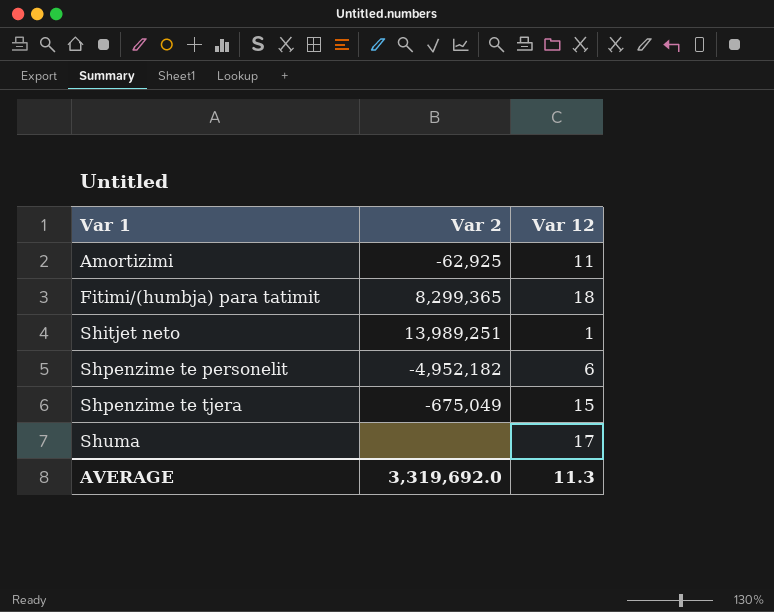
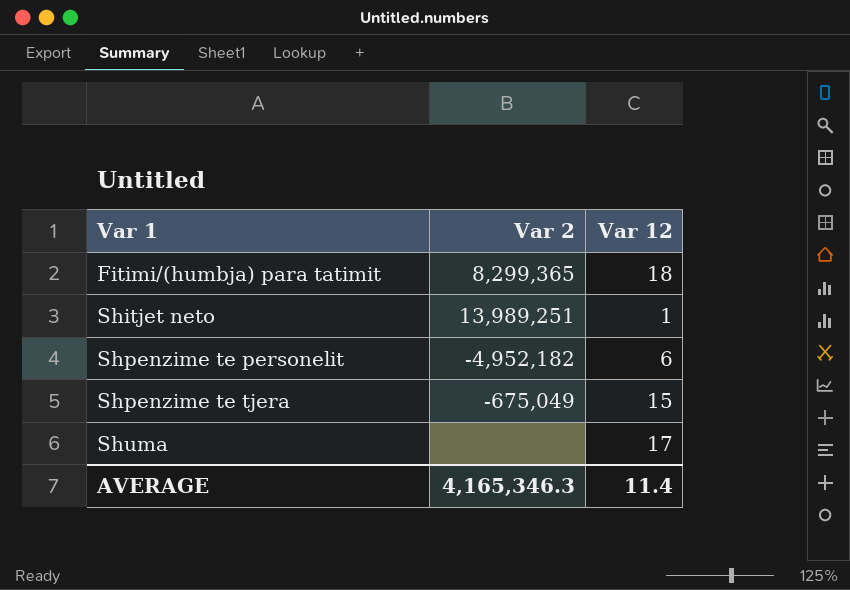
row Amortizimi: -62,925 | 11 -> none
AVERAGE | Var 2: 3,319,692.0 -> 4,165,346.3
AVERAGE | Var 12: 11.3 -> 11.4

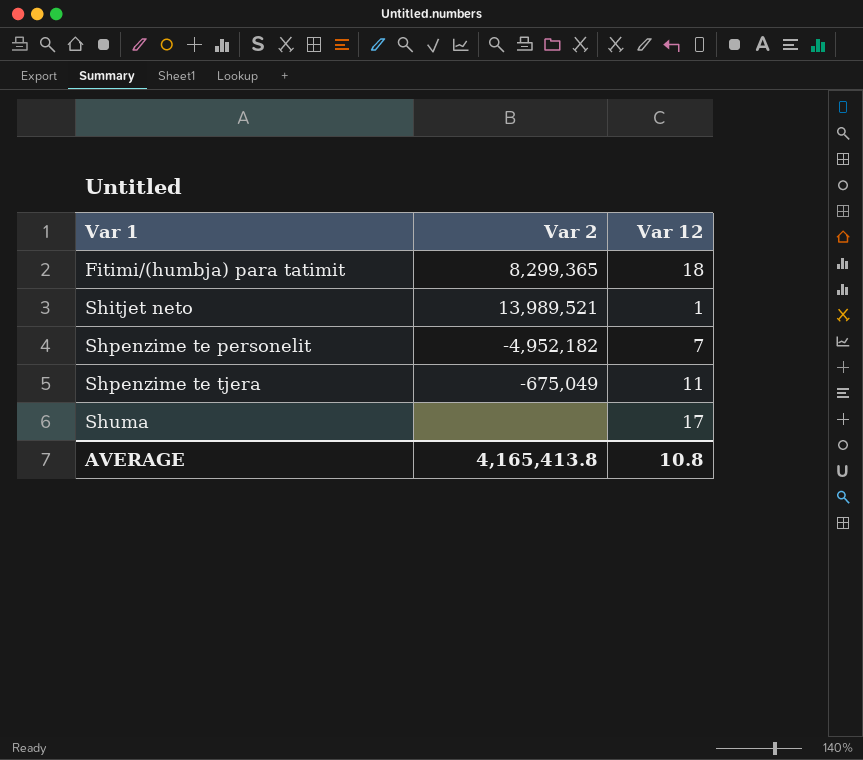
Shitjet neto | Var 2: 13,989,251 -> 13,989,521
Shpenzime te personelit | Var 12: 6 -> 7
Shpenzime te tjera | Var 12: 15 -> 11
AVERAGE | Var 2: 4,165,346.3 -> 4,165,413.8
AVERAGE | Var 12: 11.4 -> 10.8

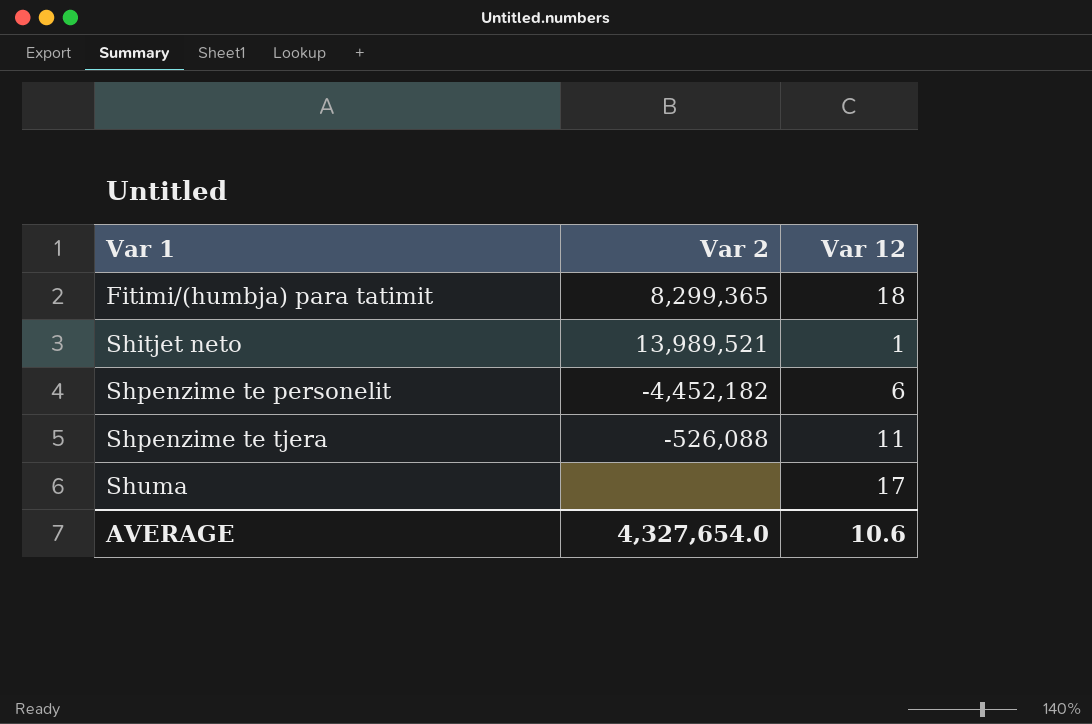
Shpenzime te personelit | Var 2: -4,952,182 -> -4,452,182
Shpenzime te personelit | Var 12: 7 -> 6
Shpenzime te tjera | Var 2: -675,049 -> -526,088
AVERAGE | Var 2: 4,165,413.8 -> 4,327,654.0
AVERAGE | Var 12: 10.8 -> 10.6

